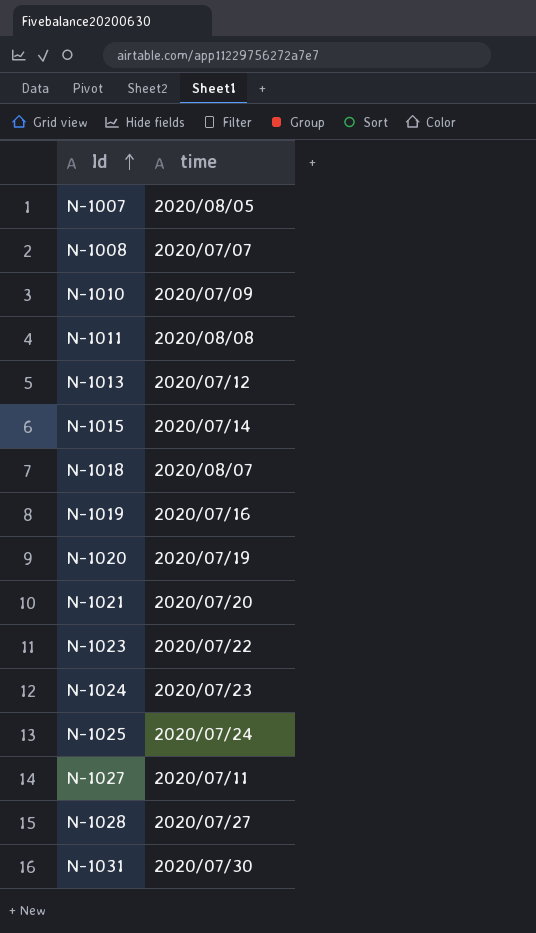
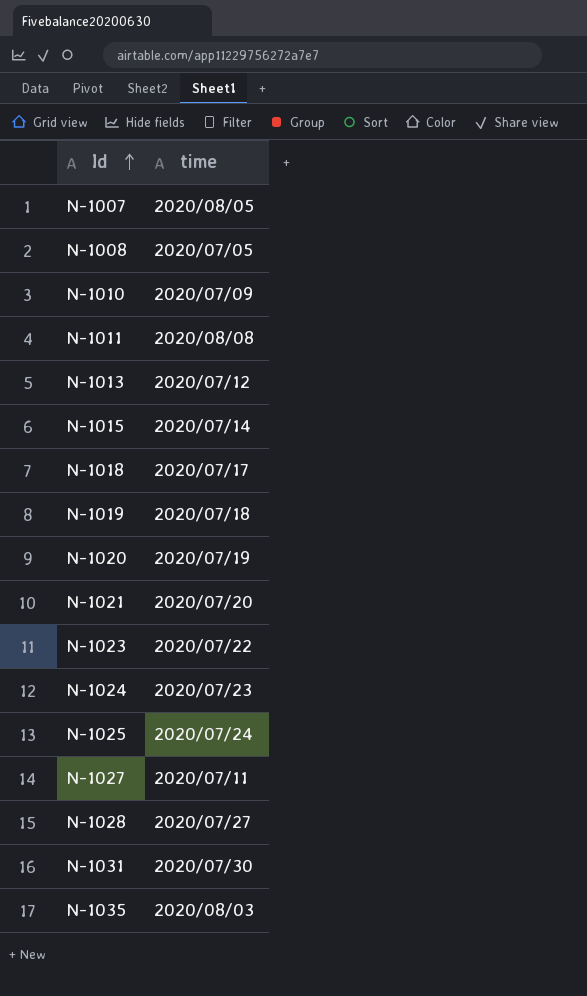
N-1008 | time: 2020/07/07 -> 2020/07/05
N-1018 | time: 2020/08/07 -> 2020/07/17
N-1019 | time: 2020/07/16 -> 2020/07/18
row N-1035: none -> 2020/08/03

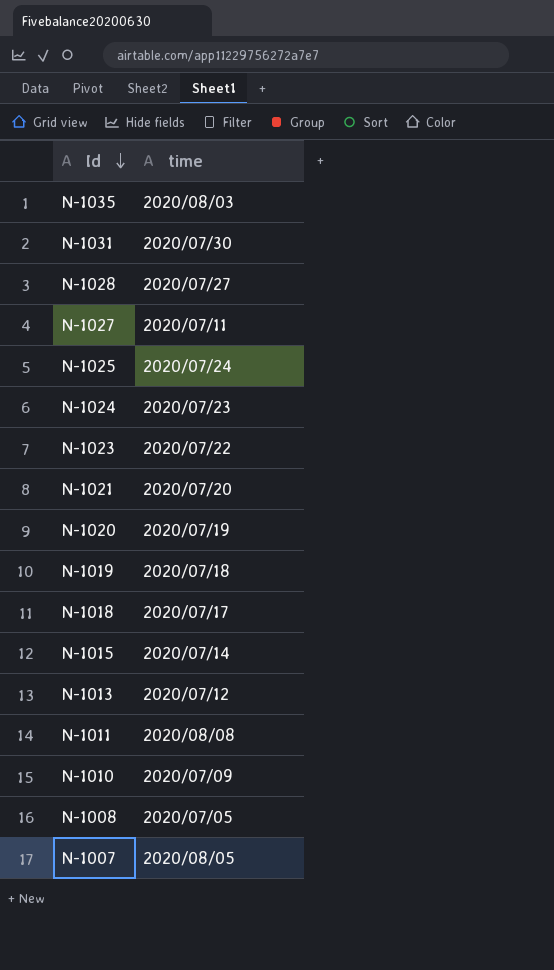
row order: Id ascending -> Id descending

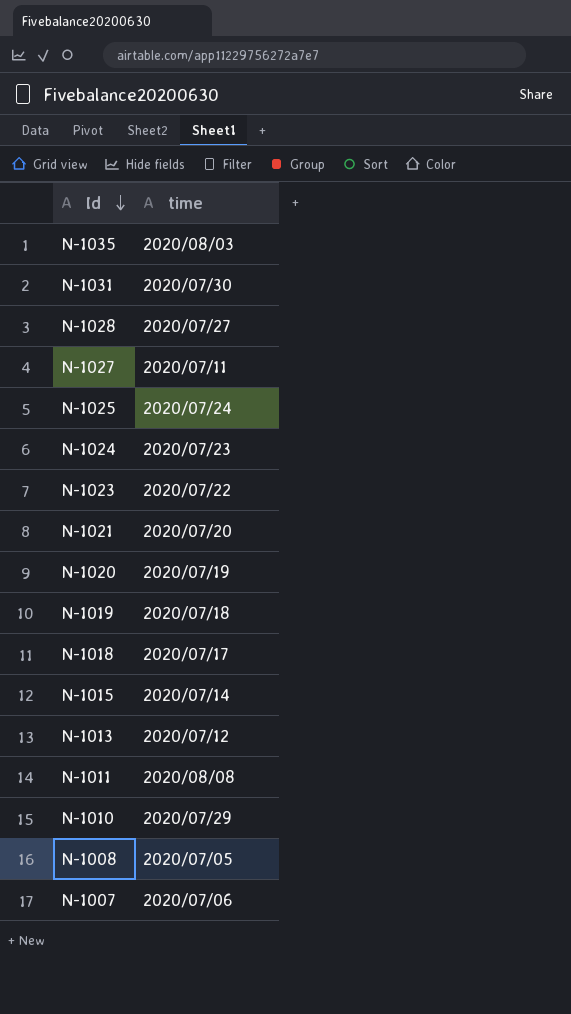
N-1010 | time: 2020/07/09 -> 2020/07/29
N-1007 | time: 2020/08/05 -> 2020/07/06

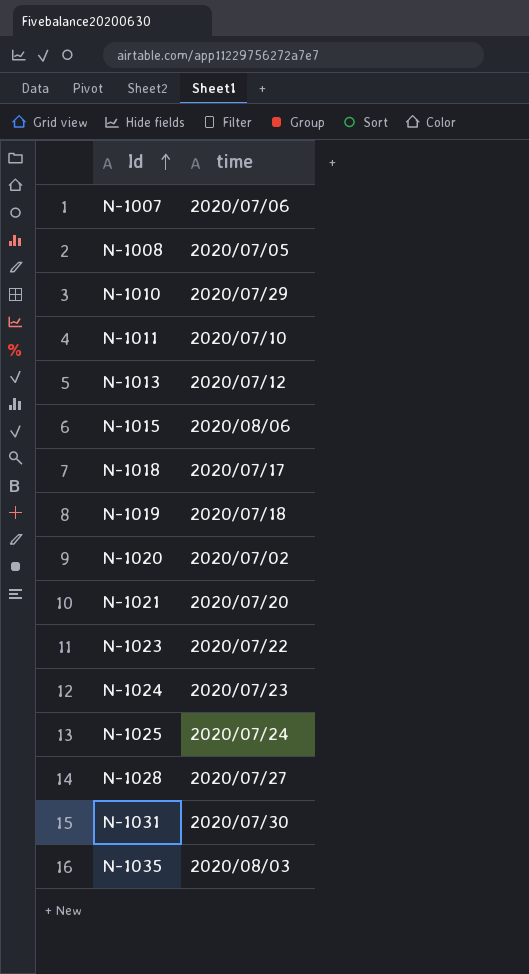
row order: Id descending -> Id ascending
row N-1027: 2020/07/11 -> none
N-1011 | time: 2020/08/08 -> 2020/07/10
N-1015 | time: 2020/07/14 -> 2020/08/06
N-1020 | time: 2020/07/19 -> 2020/07/02

